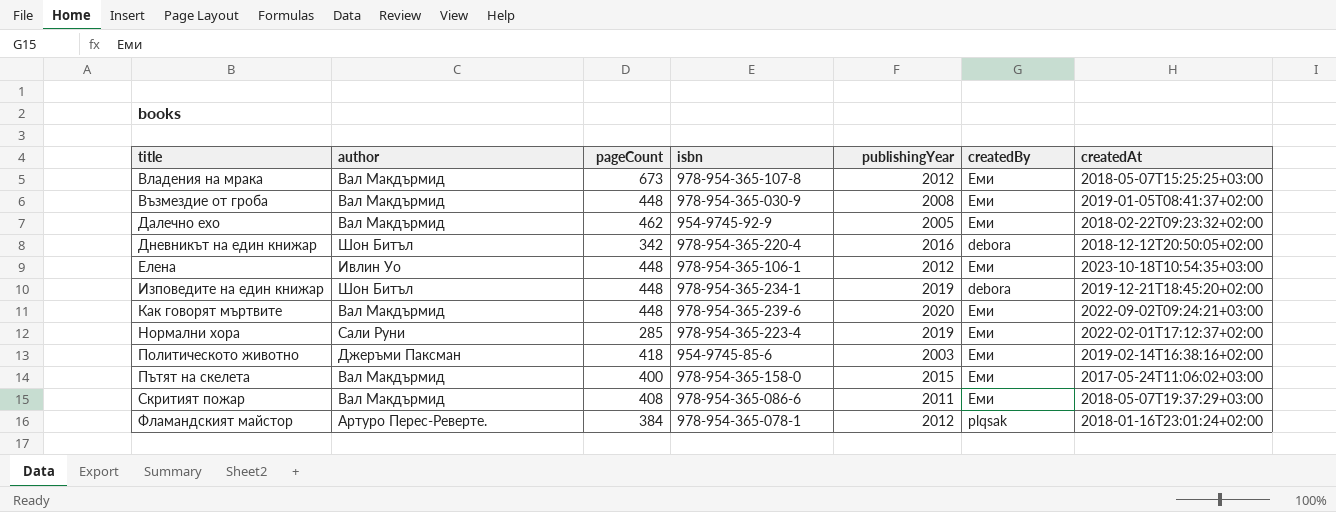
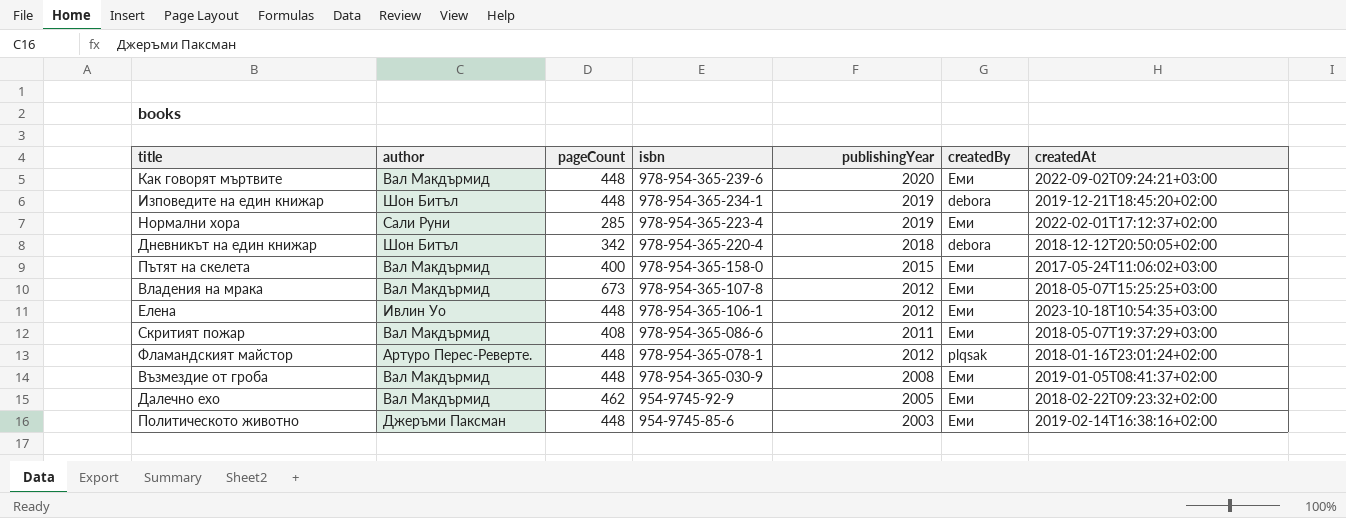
row order: title ascending -> isbn descending
Дневникът на един книжар | publishingYear: 2016 -> 2018
Фламандският майстор | pageCount: 384 -> 448
Политическото животно | pageCount: 418 -> 448

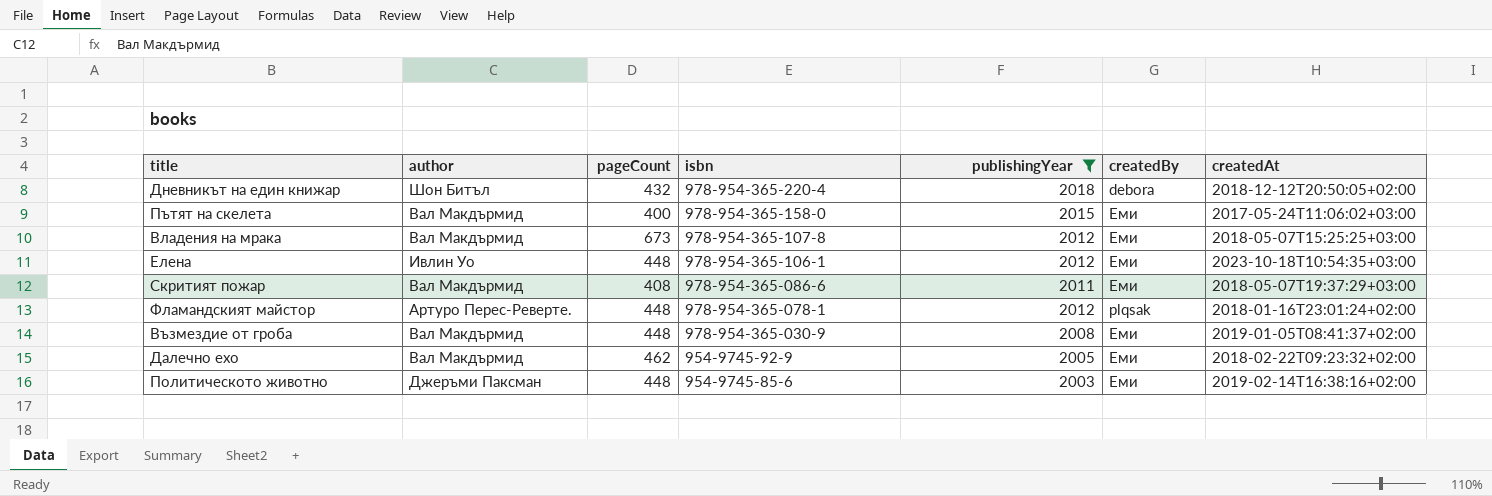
filter: none -> publishingYear <= 2018
Дневникът на един книжар | pageCount: 342 -> 432

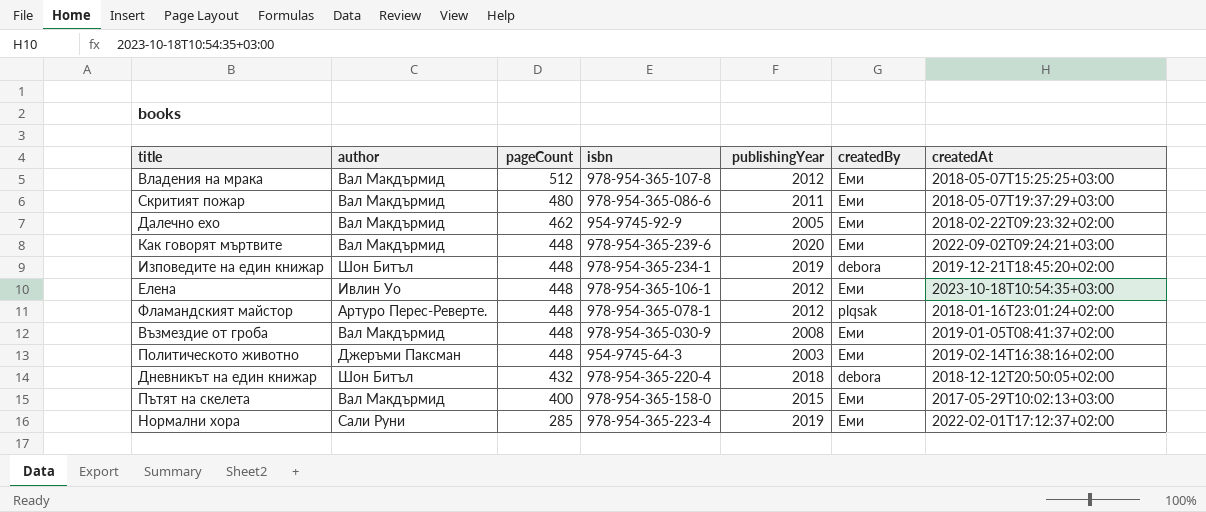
filter: publishingYear <= 2018 -> none
row order: isbn descending -> pageCount descending
Владения на мрака | pageCount: 673 -> 512
Скритият пожар | pageCount: 408 -> 480
Политическото животно | isbn: 954-9745-85-6 -> 954-9745-64-3
Пътят на скелета | createdAt: 2017-05-24T11:06:02+03:00 -> 2017-05-29T10:02:13+03:00

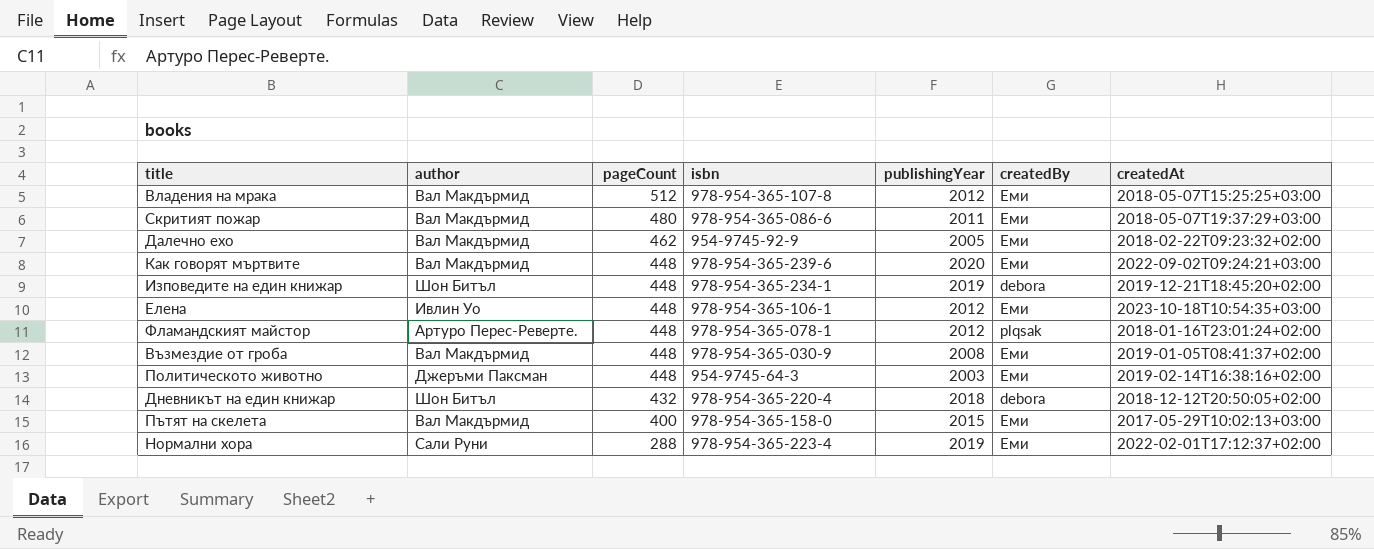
Нормални хора | pageCount: 285 -> 288

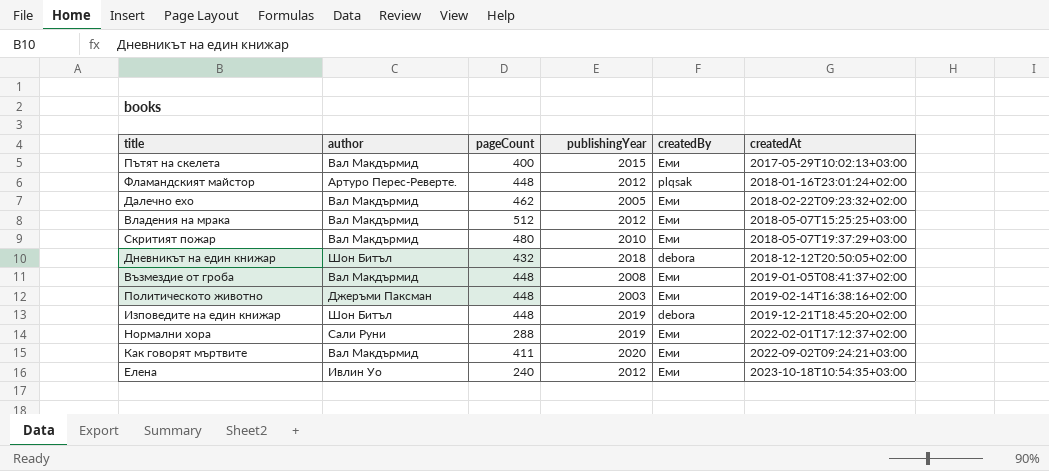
row order: pageCount descending -> createdAt ascending
column isbn | position: 4 -> none
Скритият пожар | publishingYear: 2011 -> 2010
Как говорят мъртвите | pageCount: 448 -> 411
Елена | pageCount: 448 -> 240

